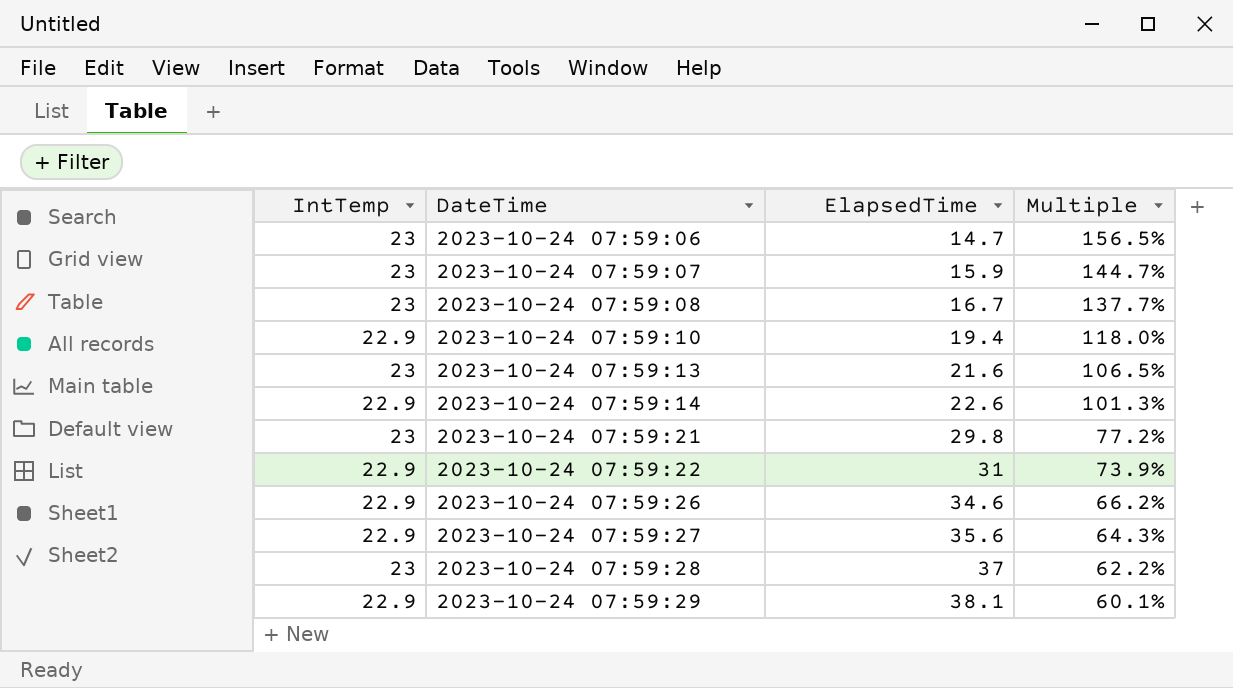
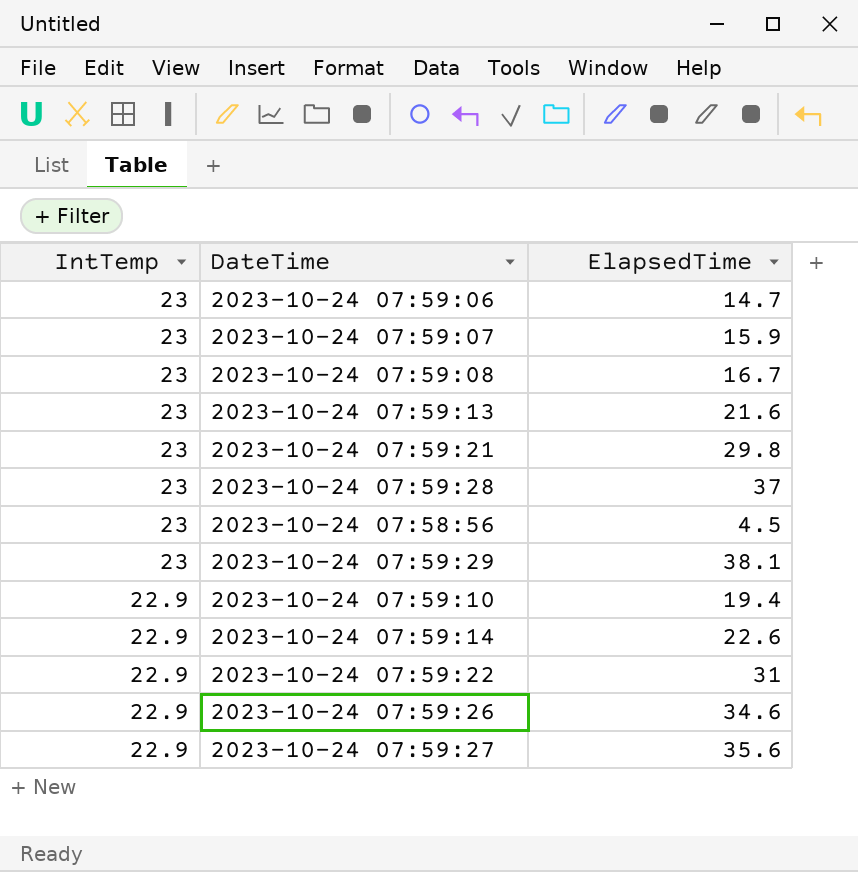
row order: DateTime ascending -> IntTemp descending
column Multiple | formula: [IntTemp] / [ElapsedTime] -> none
row 2023-10-24 07:58:56: none -> 23 | 4.5
2023-10-24 07:59:29 | IntTemp: 22.9 -> 23

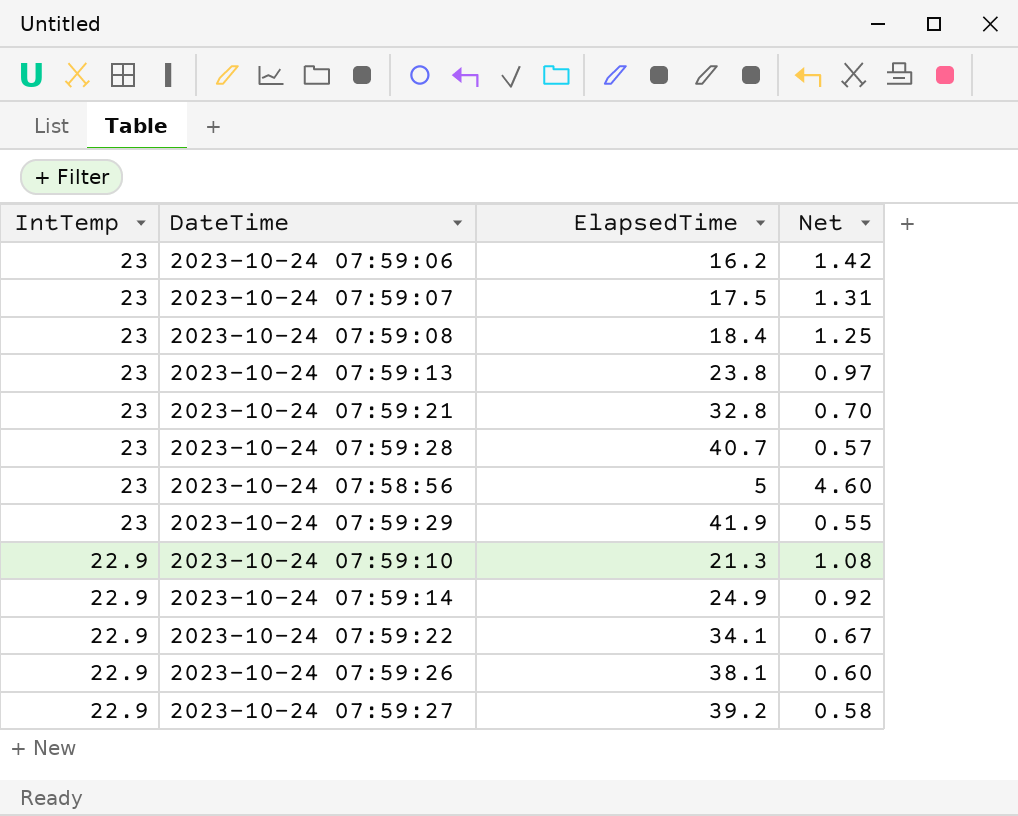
column Net | formula: none -> [IntTemp] / [ElapsedTime]
2023-10-24 07:59:06 | ElapsedTime: 14.7 -> 16.2
2023-10-24 07:59:07 | ElapsedTime: 15.9 -> 17.5
2023-10-24 07:59:08 | ElapsedTime: 16.7 -> 18.4
2023-10-24 07:59:13 | ElapsedTime: 21.6 -> 23.8
2023-10-24 07:59:21 | ElapsedTime: 29.8 -> 32.8
2023-10-24 07:59:28 | ElapsedTime: 37 -> 40.7
2023-10-24 07:58:56 | ElapsedTime: 4.5 -> 5
2023-10-24 07:59:29 | ElapsedTime: 38.1 -> 41.9
2023-10-24 07:59:10 | ElapsedTime: 19.4 -> 21.3
2023-10-24 07:59:14 | ElapsedTime: 22.6 -> 24.9
2023-10-24 07:59:22 | ElapsedTime: 31 -> 34.1
2023-10-24 07:59:26 | ElapsedTime: 34.6 -> 38.1
2023-10-24 07:59:27 | ElapsedTime: 35.6 -> 39.2

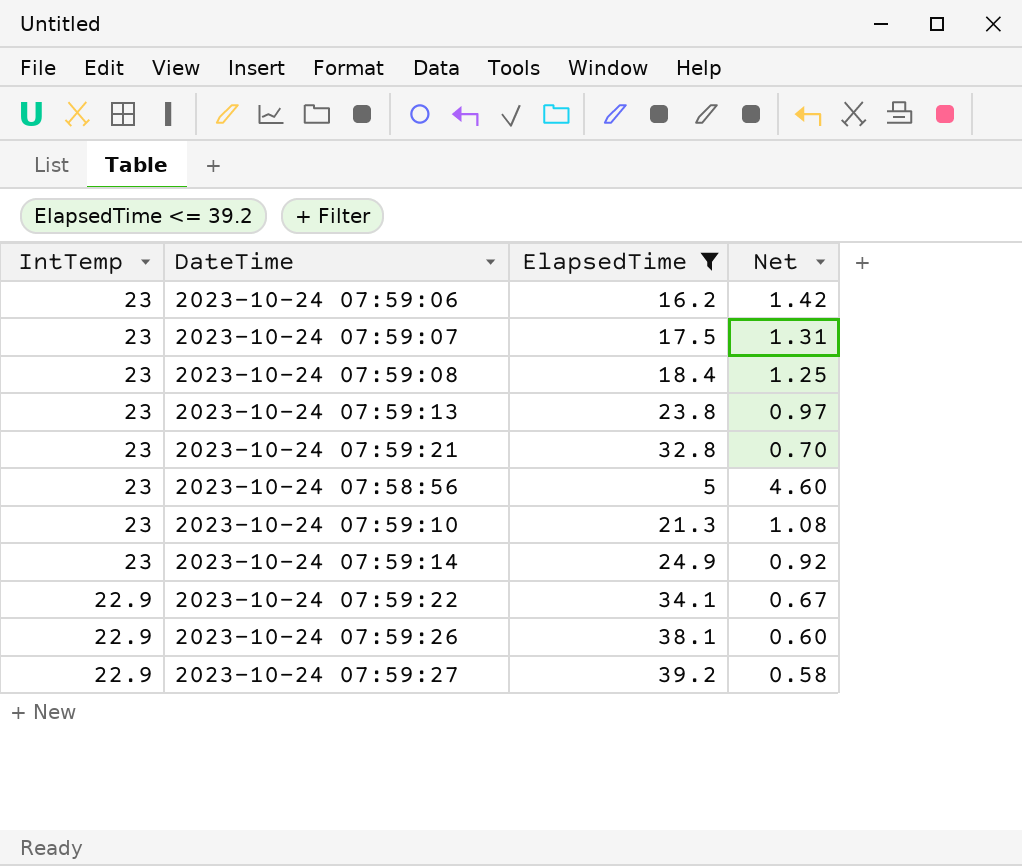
filter: none -> ElapsedTime <= 39.2
2023-10-24 07:59:10 | IntTemp: 22.9 -> 23
2023-10-24 07:59:14 | IntTemp: 22.9 -> 23

